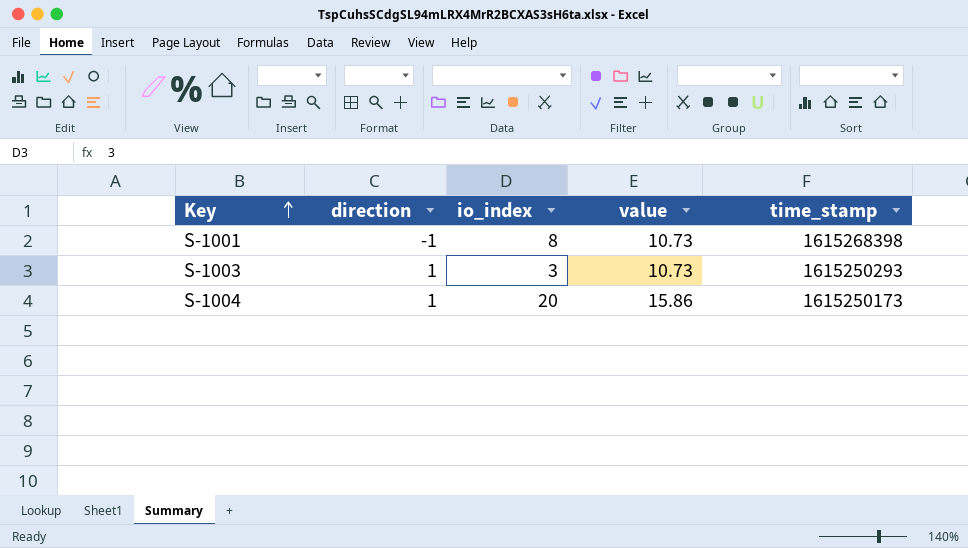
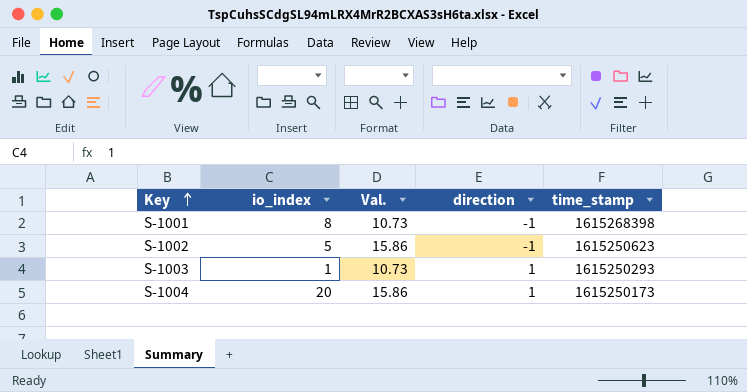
column name: value -> Val.
column direction | position: 2 -> 4
row S-1002: none -> 5 | 15.86 | -1 | 1615250623
S-1003 | io_index: 3 -> 1

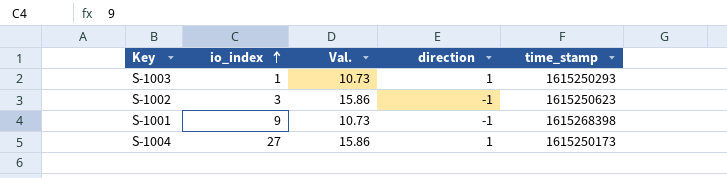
row order: Key ascending -> io_index ascending
S-1002 | io_index: 5 -> 3
S-1001 | io_index: 8 -> 9
S-1004 | io_index: 20 -> 27

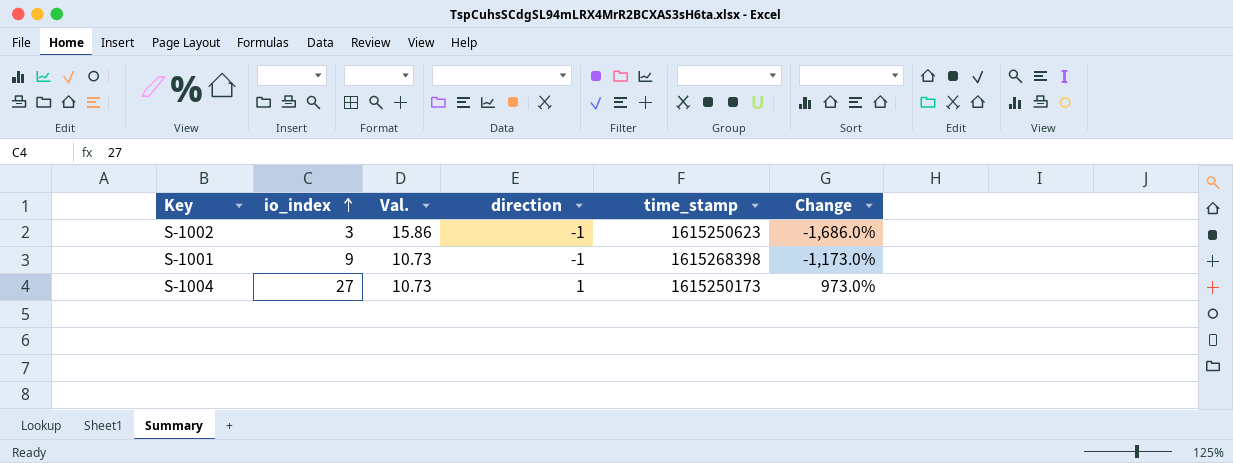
column Change | formula: none -> ([Val.] - [direction]) / [direction]
row S-1003: 1 | 10.73 | 1 | 1615250293 -> none
S-1004 | Val.: 15.86 -> 10.73

